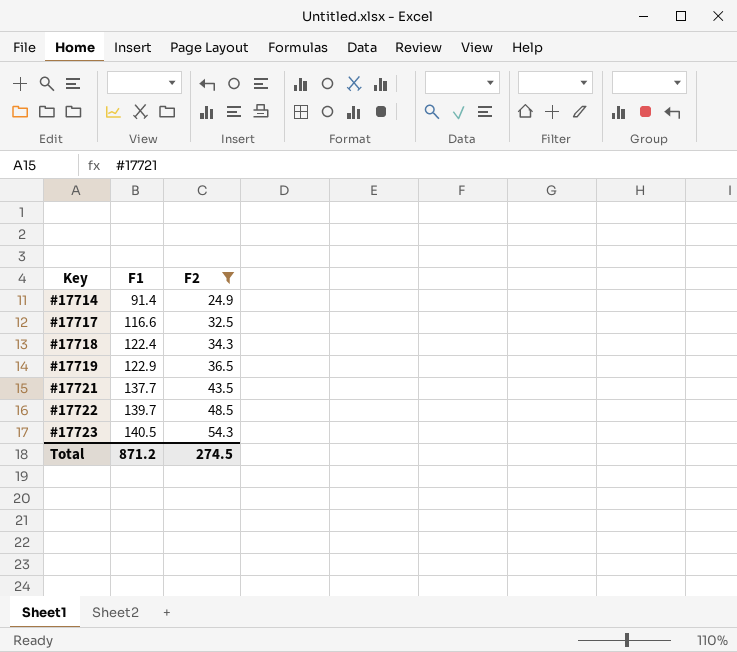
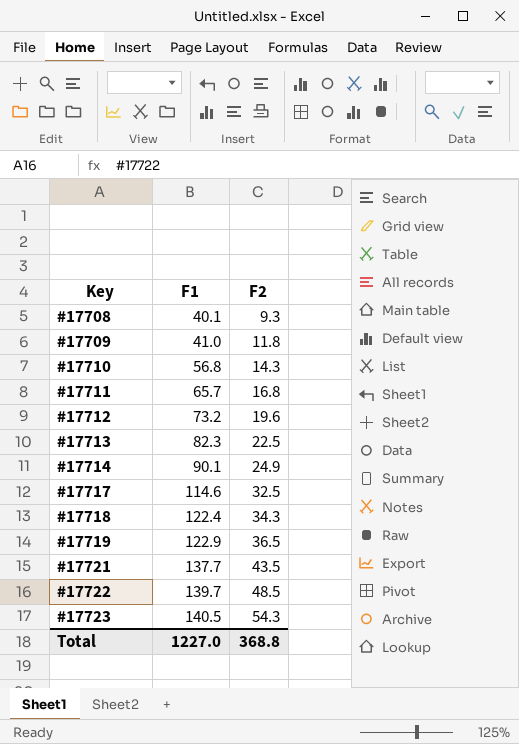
filter: F2 >= 24.9 -> none
#17714 | F1: 91.4 -> 90.1
#17717 | F1: 116.6 -> 114.6
Total | F1: 871.2 -> 1227.0
Total | F2: 274.5 -> 368.8

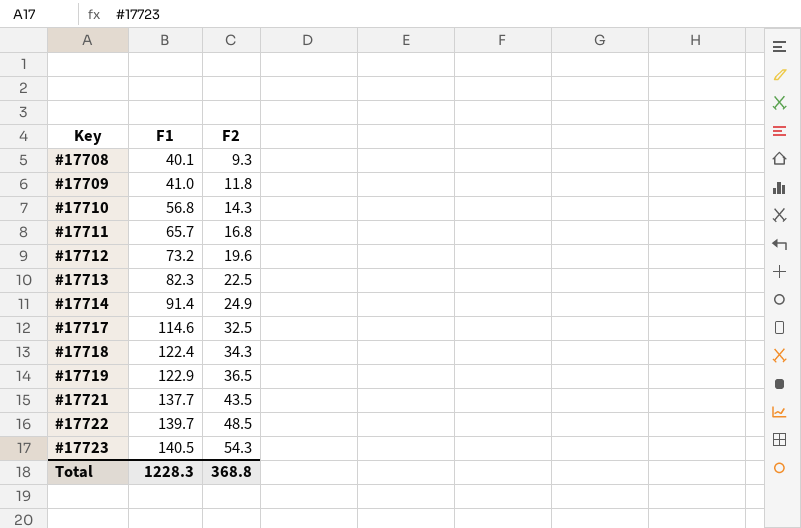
#17714 | F1: 90.1 -> 91.4
Total | F1: 1227.0 -> 1228.3

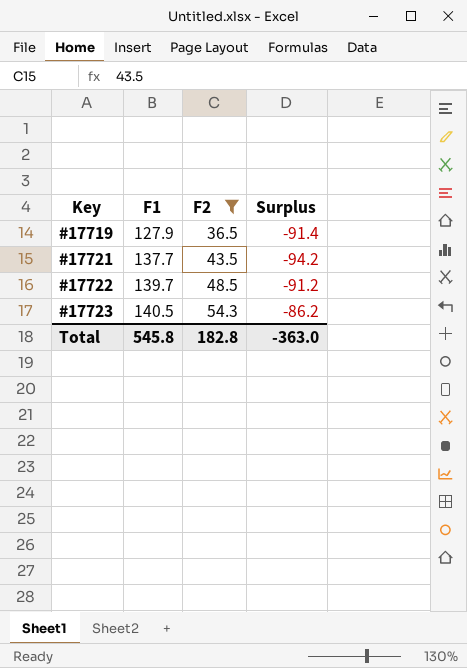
filter: none -> F2 >= 36.5
column Surplus | formula: none -> [F2] - [F1]
#17719 | F1: 122.9 -> 127.9
Total | F1: 1228.3 -> 545.8
Total | F2: 368.8 -> 182.8

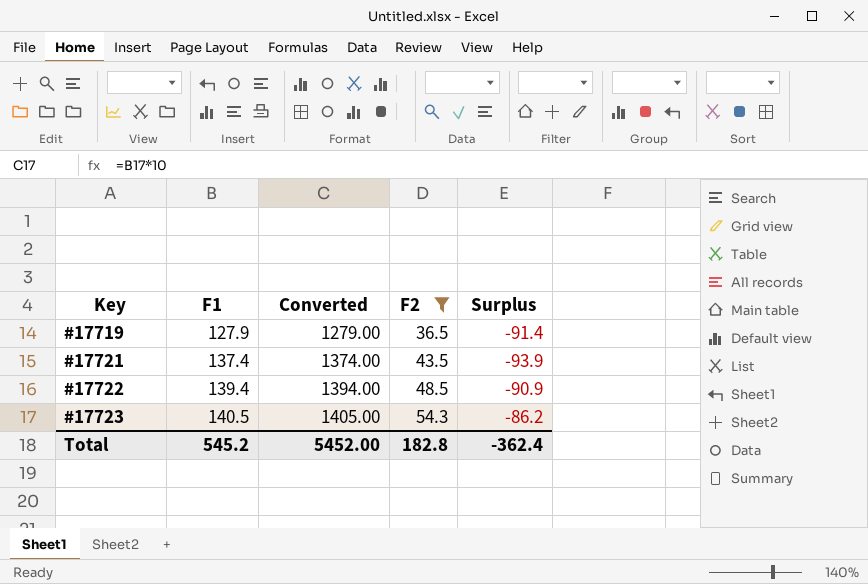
column Converted | formula: none -> [F1] * 10
#17721 | F1: 137.7 -> 137.4
#17721 | Surplus: -94.2 -> -93.9
#17722 | F1: 139.7 -> 139.4
#17722 | Surplus: -91.2 -> -90.9
Total | F1: 545.8 -> 545.2
Total | Surplus: -363.0 -> -362.4

